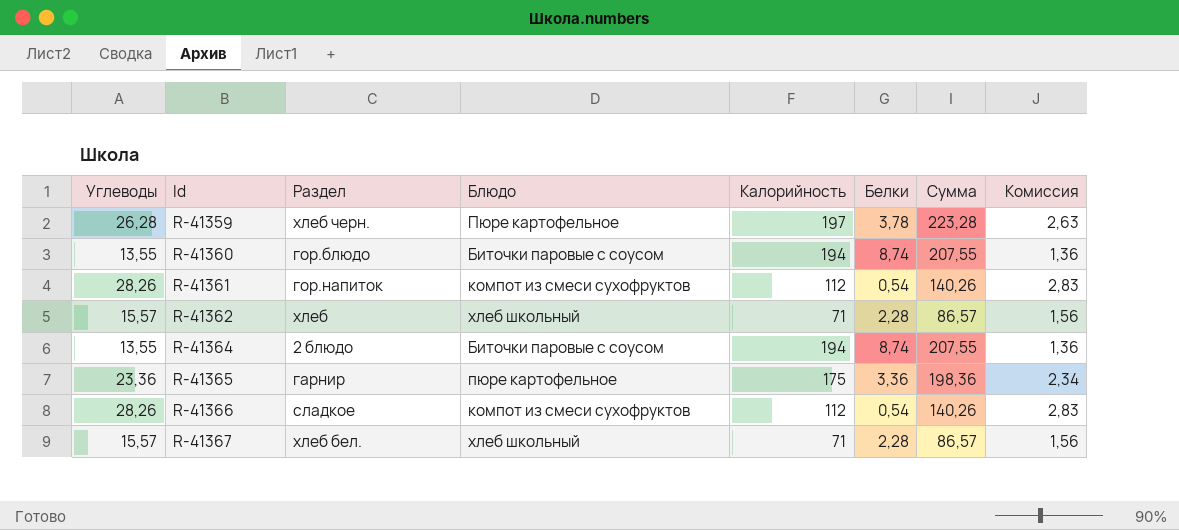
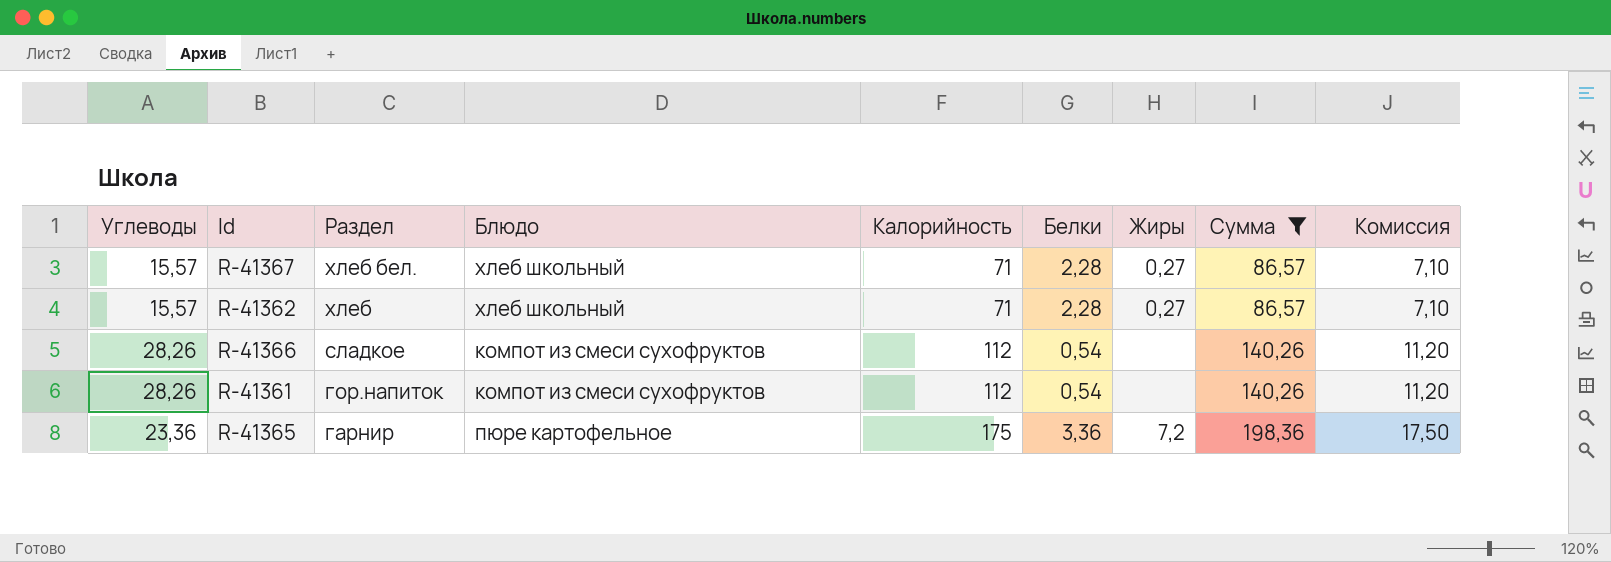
filter: none -> Сумма <= 198,36
row order: Id ascending -> Раздел descending
column Жиры | position: none -> 7
column Комиссия | formula: [Углеводы] * 0,1 -> [Калорийность] * 0,1

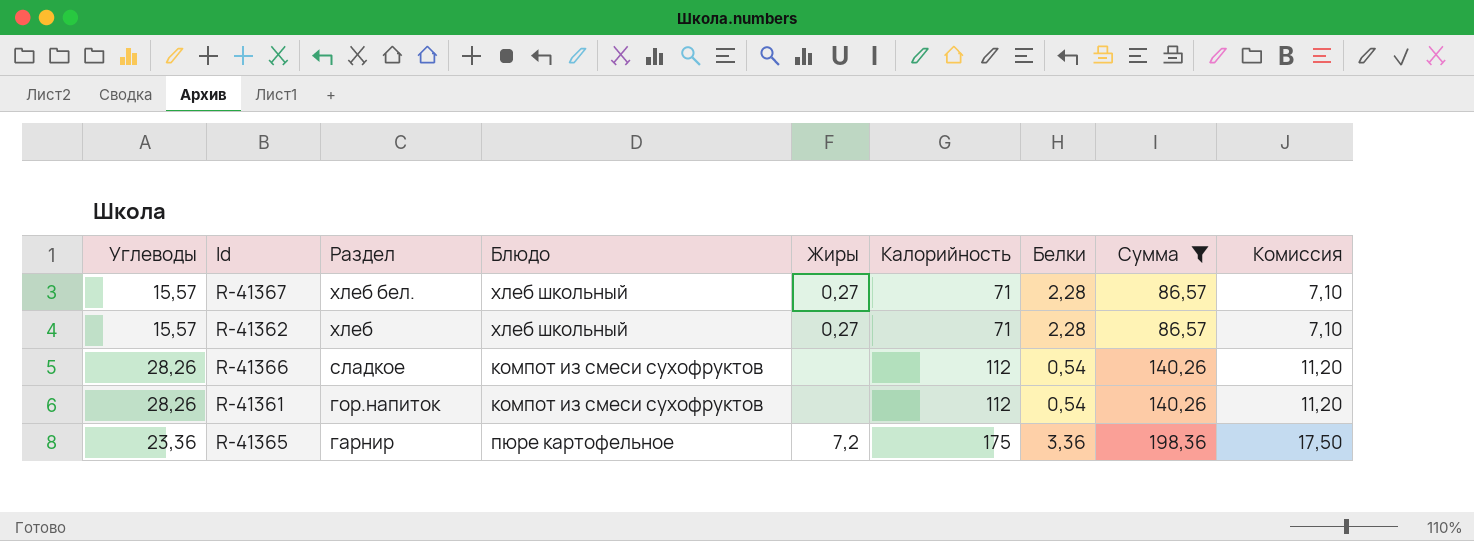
column Жиры | position: 7 -> 5

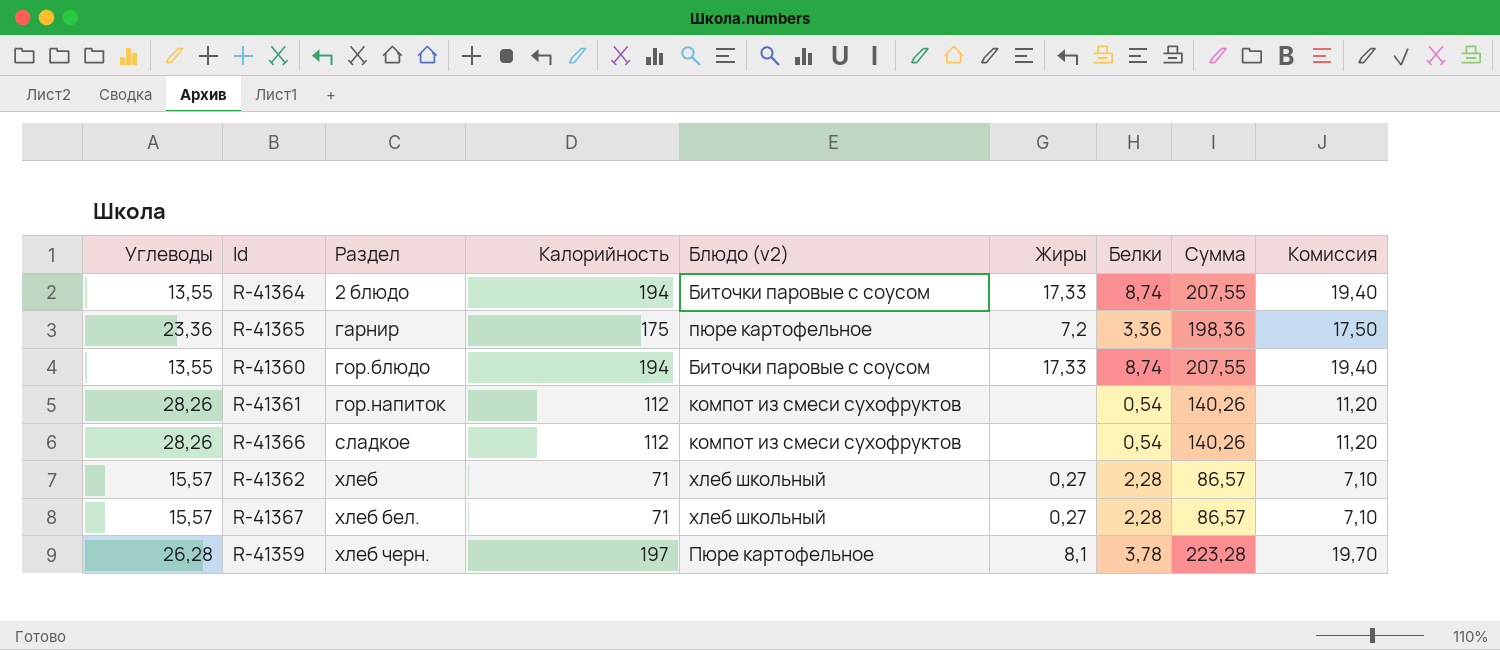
filter: Сумма <= 198,36 -> none
row order: Раздел descending -> Раздел ascending
column Калорийность | position: 6 -> 4
column name: Блюдо -> Блюдо (v2)

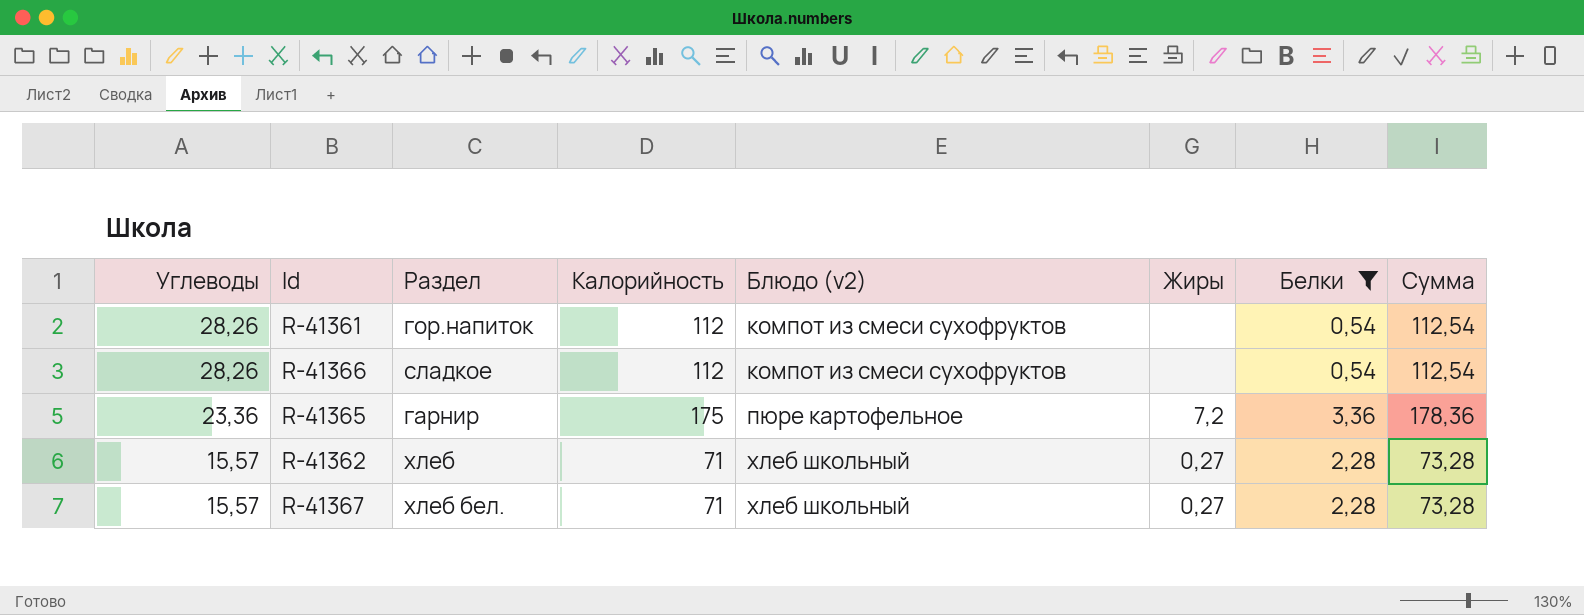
filter: none -> Белки <= 3,36
row order: Раздел ascending -> Углеводы descending
column Комиссия | formula: [Калорийность] * 0,1 -> none
column Сумма | formula: [Углеводы] + [Калорийность] -> [Калорийность] + [Белки]

